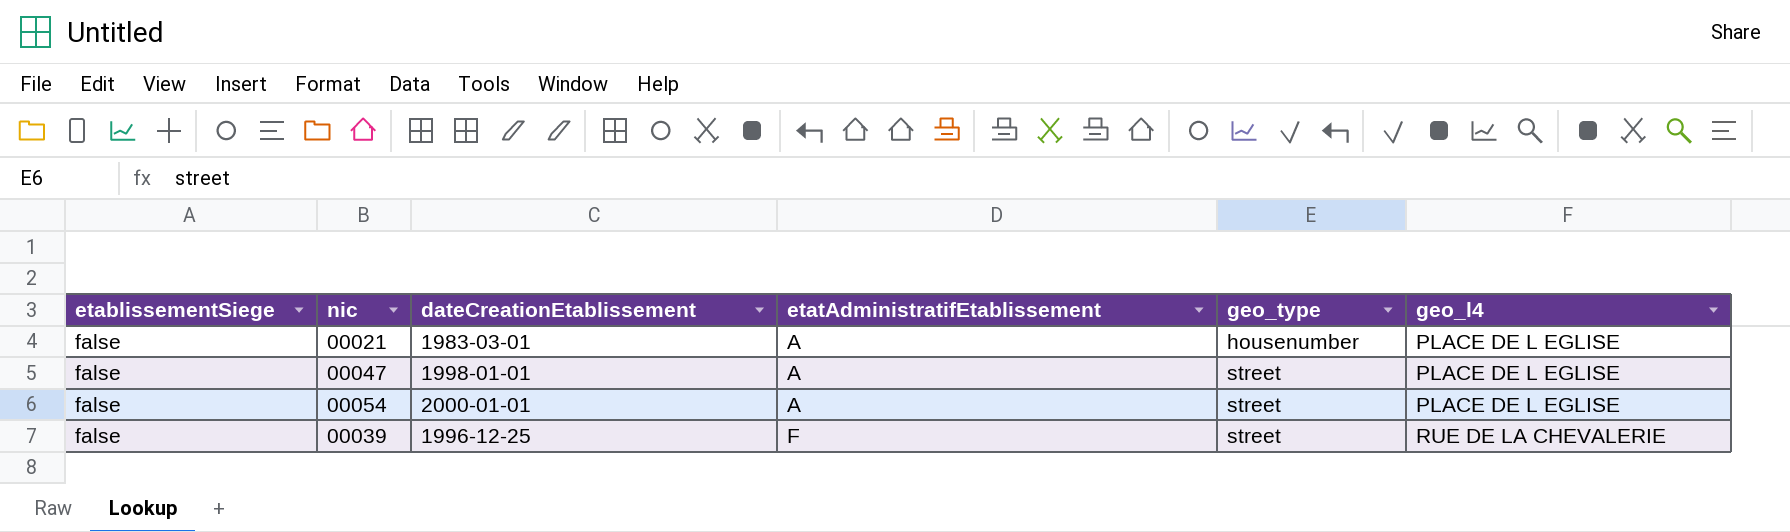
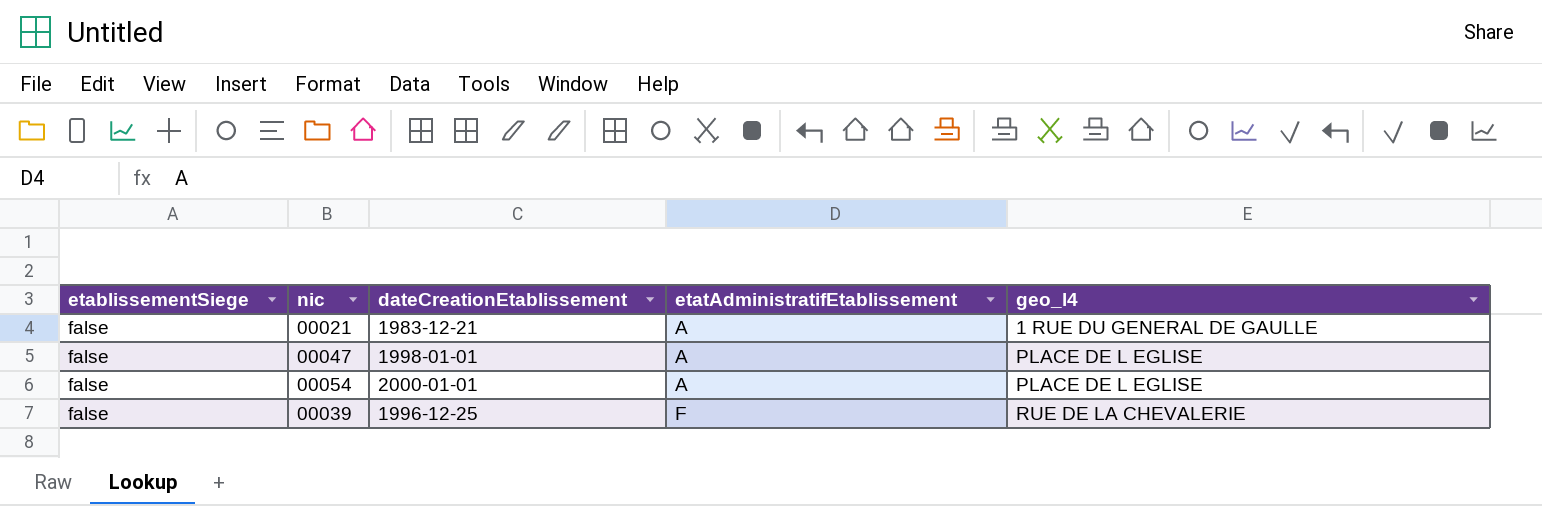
column geo_type | position: 5 -> none
00021 | dateCreationEtablissement: 1983-03-01 -> 1983-12-21
00021 | geo_l4: PLACE DE L EGLISE -> 1 RUE DU GENERAL DE GAULLE

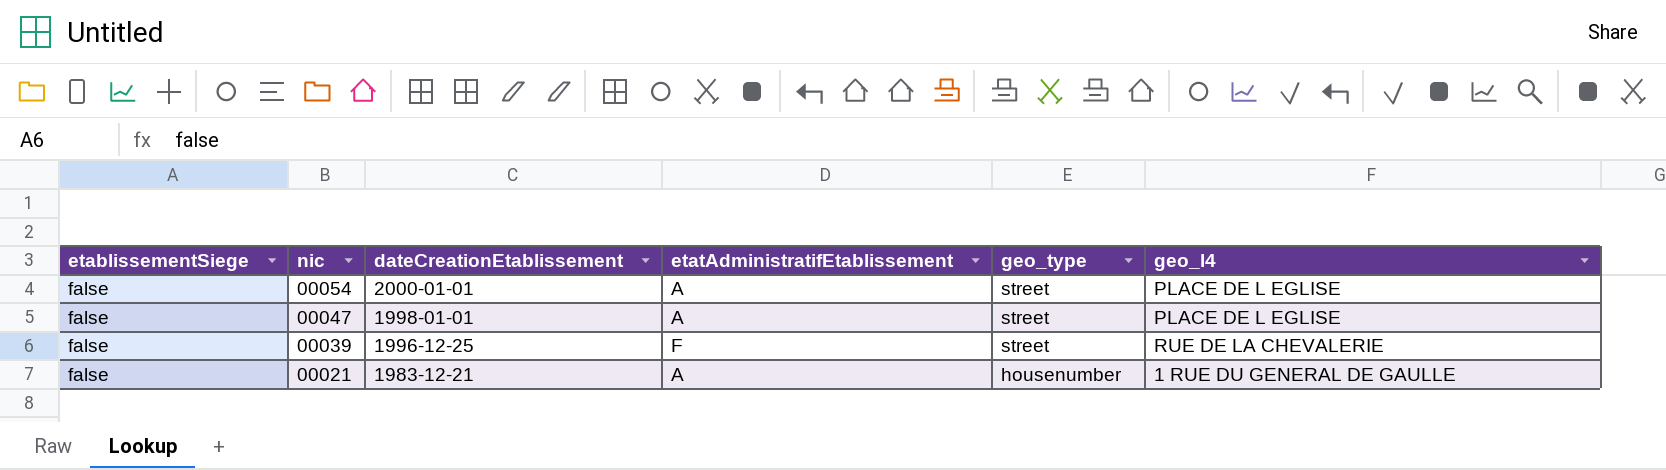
row order: etatAdministratifEtablissement ascending -> nic descending
column geo_type | position: none -> 5

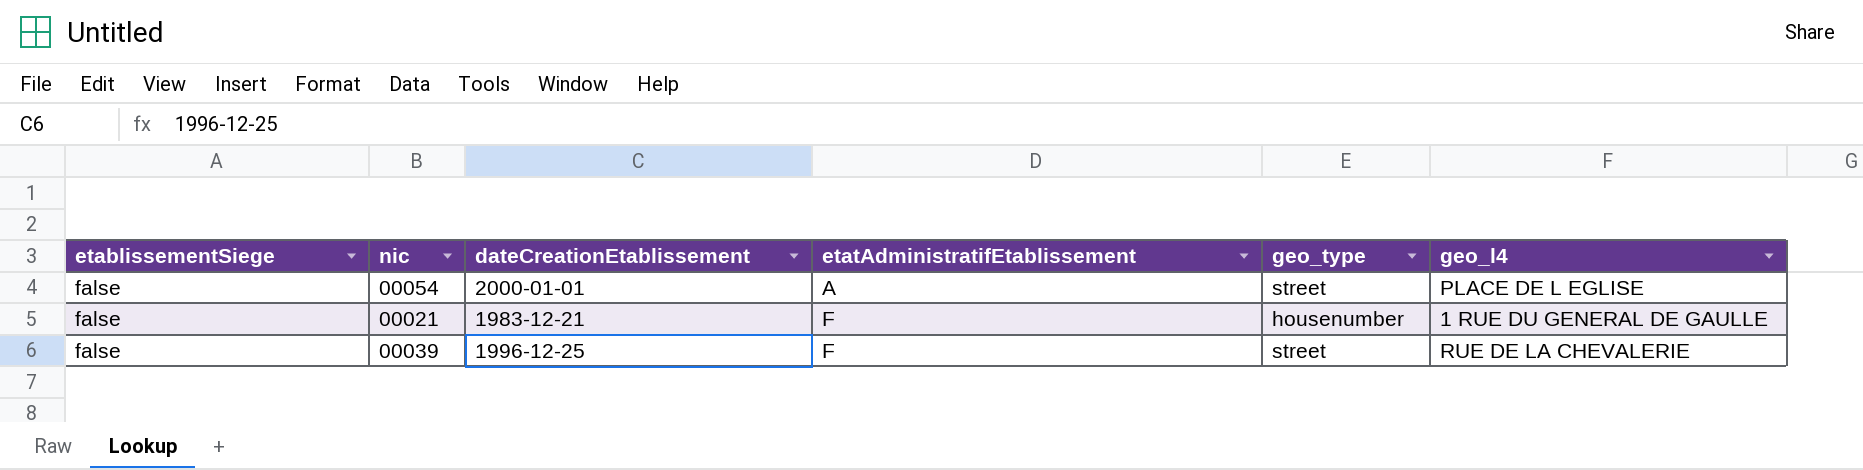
row order: nic descending -> etatAdministratifEtablissement ascending
row 00047: false | 1998-01-01 | A | street | PLACE DE L EGLISE -> none
00021 | etatAdministratifEtablissement: A -> F

